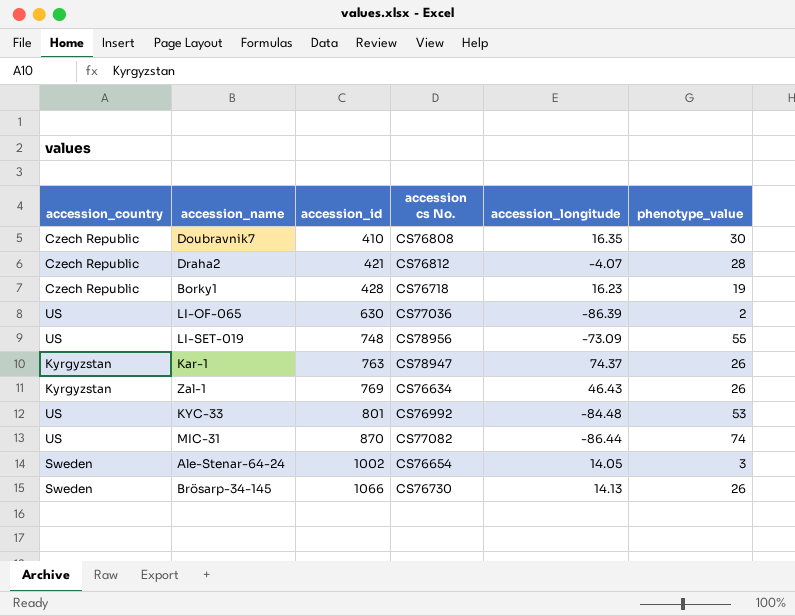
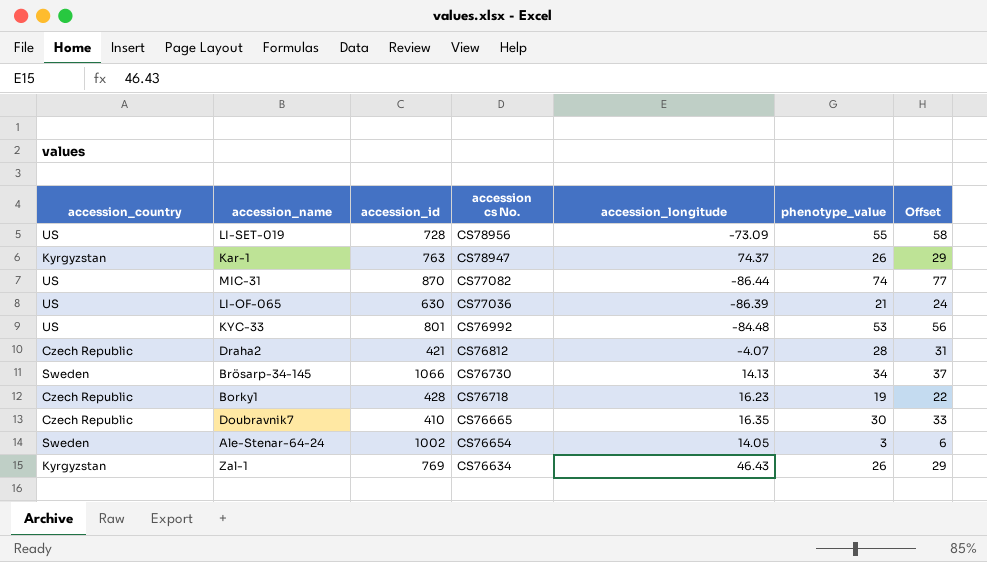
row order: accession_id ascending -> accession cs No. descending
column Offset | formula: none -> [phenotype_value] + 3
LI-SET-019 | accession_id: 748 -> 728
LI-OF-065 | phenotype_value: 2 -> 21
Brösarp-34-145 | phenotype_value: 26 -> 34
Doubravnik7 | accession cs No.: CS76808 -> CS76665

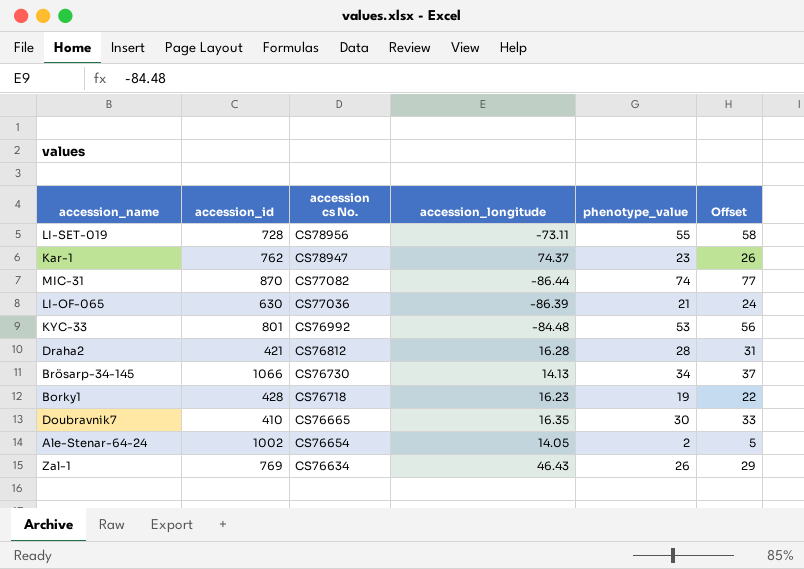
column accession_country | position: 1 -> none
LI-SET-019 | accession_longitude: -73.09 -> -73.11
Kar-1 | accession_id: 763 -> 762
Kar-1 | phenotype_value: 26 -> 23
Kar-1 | Offset: 29 -> 26
Draha2 | accession_longitude: -4.07 -> 16.28
Ale-Stenar-64-24 | phenotype_value: 3 -> 2
Ale-Stenar-64-24 | Offset: 6 -> 5

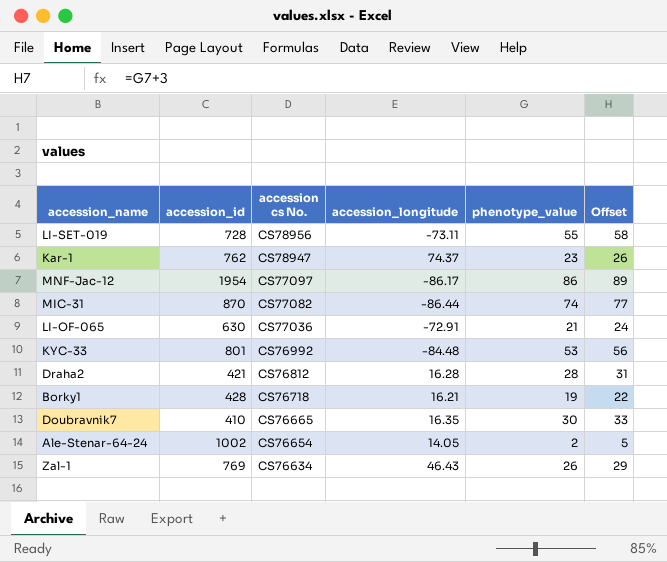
row Brösarp-34-145: 1066 | CS76730 | 14.13 | 34 | 37 -> none
row MNF-Jac-12: none -> 1954 | CS77097 | -86.17 | 86 | 89
LI-OF-065 | accession_longitude: -86.39 -> -72.91
Borky1 | accession_longitude: 16.23 -> 16.21

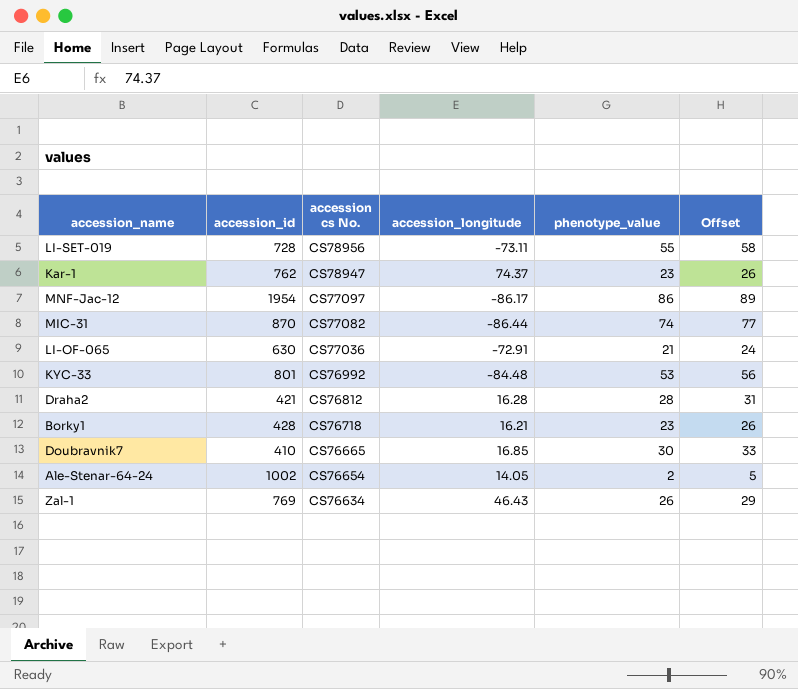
Borky1 | phenotype_value: 19 -> 23
Borky1 | Offset: 22 -> 26
Doubravnik7 | accession_longitude: 16.35 -> 16.85

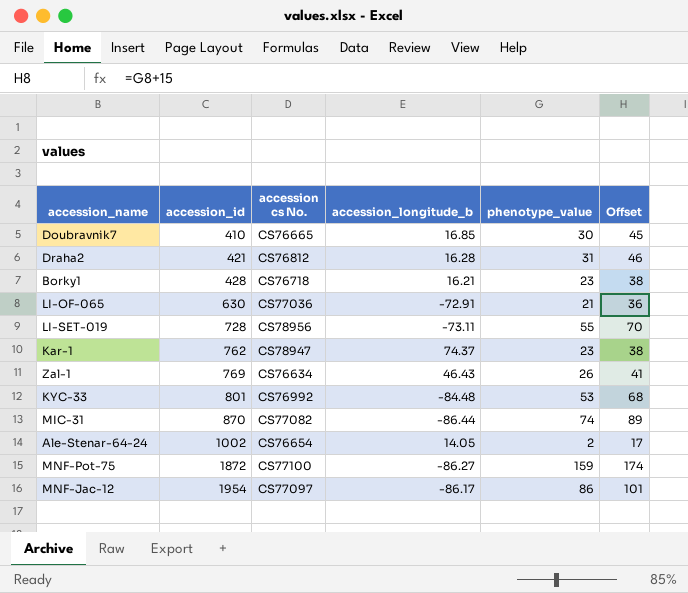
row order: accession cs No. descending -> accession_id ascending
column name: accession_longitude -> accession_longitude_b
column Offset | formula: [phenotype_value] + 3 -> [phenotype_value] + 15
Draha2 | phenotype_value: 28 -> 31
row MNF-Pot-75: none -> 1872 | CS77100 | -86.27 | 159 | 174

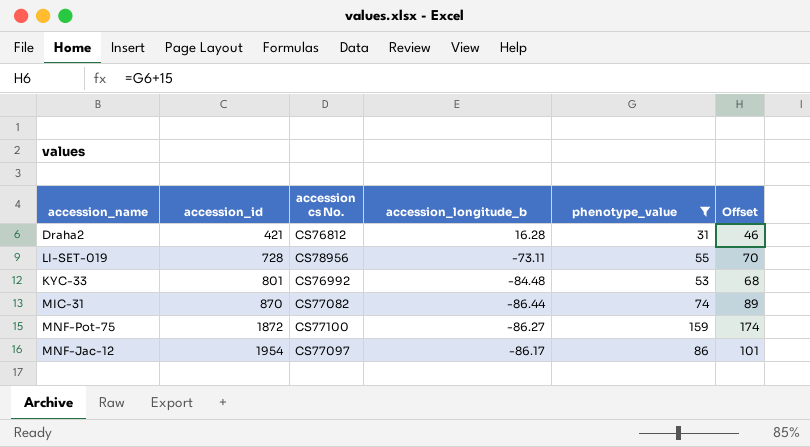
filter: none -> phenotype_value >= 31

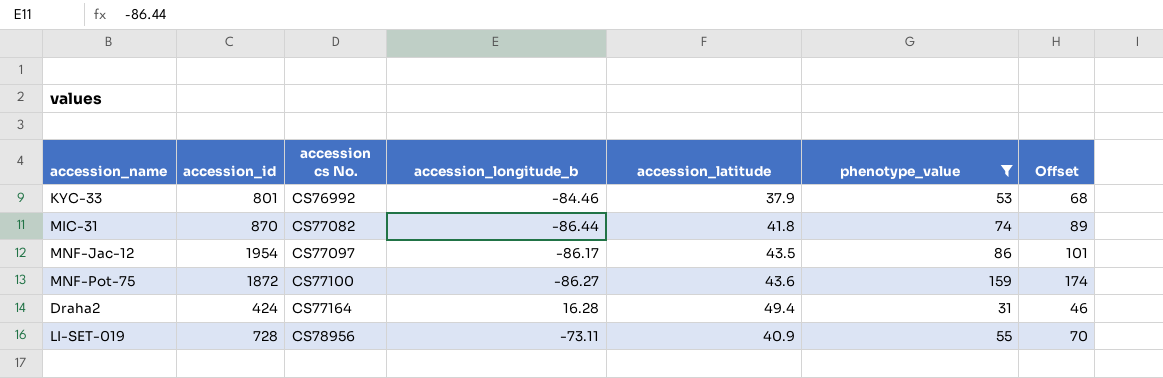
row order: accession_id ascending -> accession cs No. ascending
column accession_latitude | position: none -> 5
KYC-33 | accession_longitude_b: -84.48 -> -84.46
Draha2 | accession_id: 421 -> 424
Draha2 | accession cs No.: CS76812 -> CS77164

